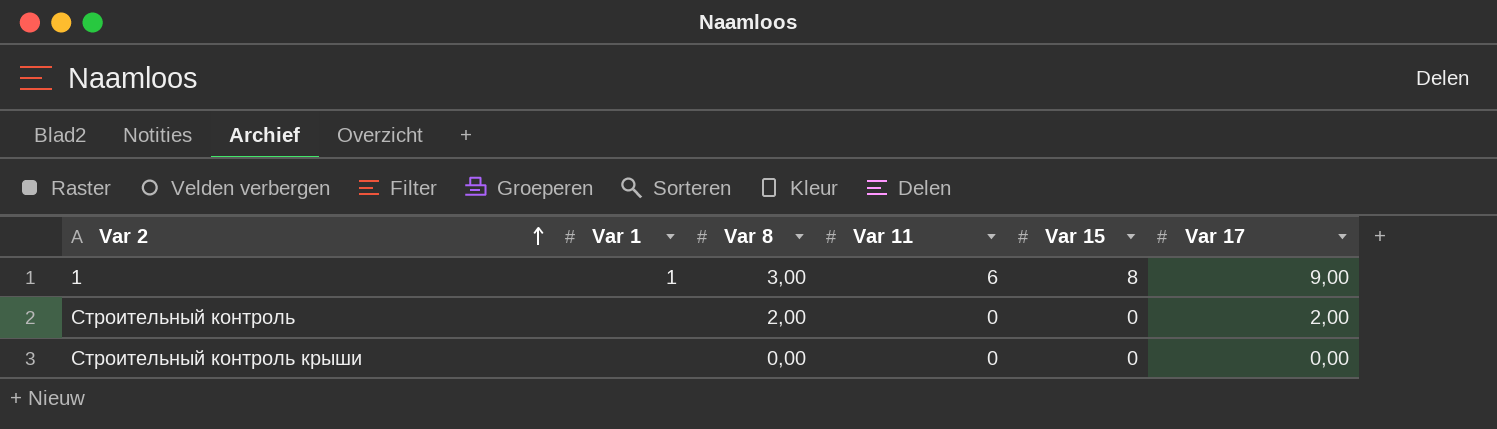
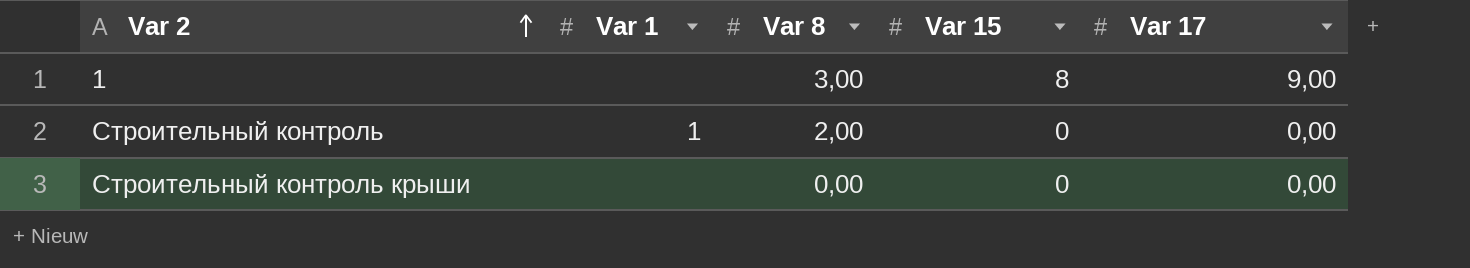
column Var 11 | position: 4 -> none
1 | Var 1: 1 -> none
Строительный контроль | Var 1: none -> 1
Строительный контроль | Var 17: 2,00 -> 0,00

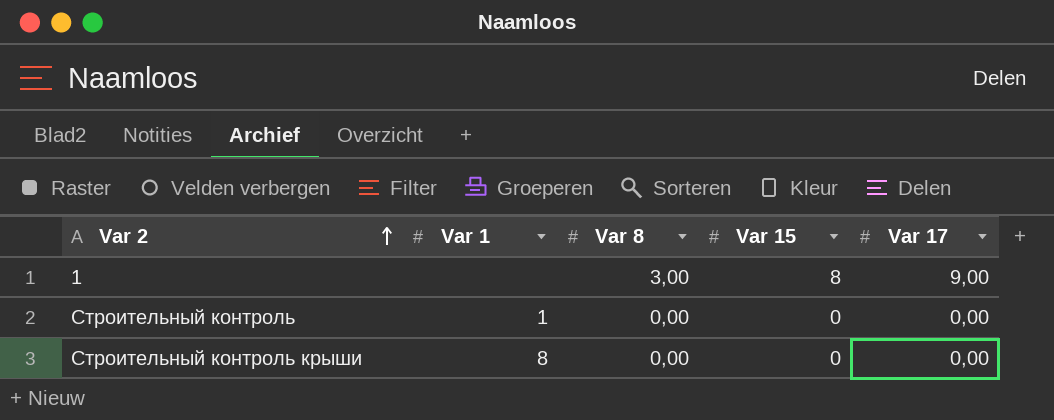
Строительный контроль | Var 8: 2,00 -> 0,00
Строительный контроль крыши | Var 1: none -> 8

